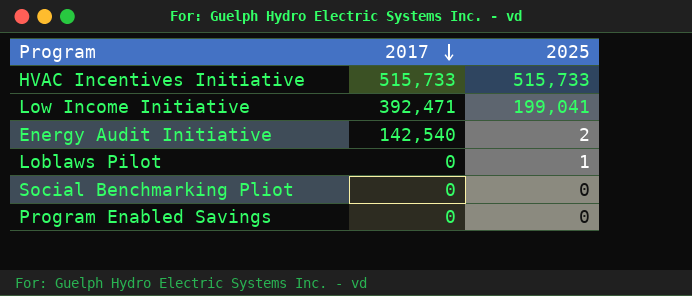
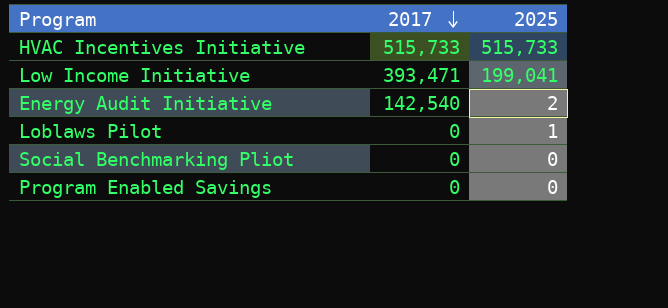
Low Income Initiative | 2017: 392,471 -> 393,471

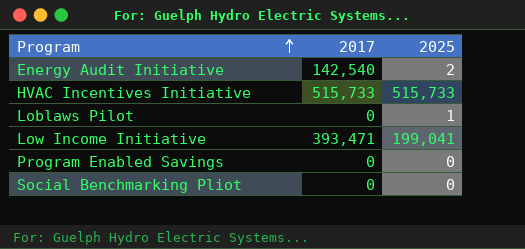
row order: 2017 descending -> Program ascending

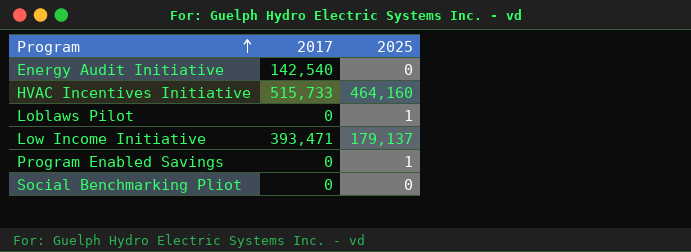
Energy Audit Initiative | 2025: 2 -> 0
HVAC Incentives Initiative | 2025: 515,733 -> 464,160
Low Income Initiative | 2025: 199,041 -> 179,137
Program Enabled Savings | 2025: 0 -> 1

